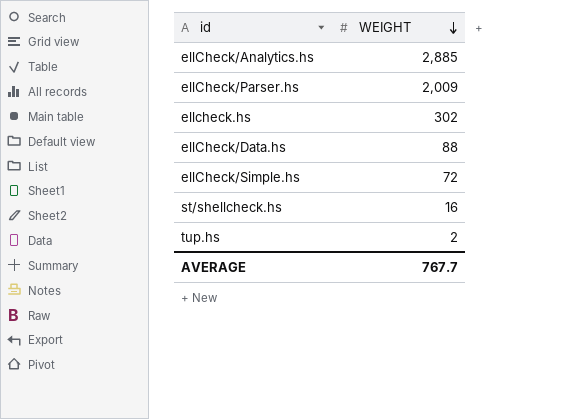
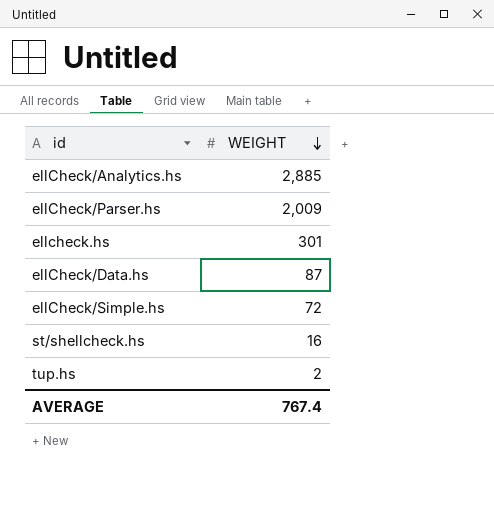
ellcheck.hs | WEIGHT: 302 -> 301
ellCheck/Data.hs | WEIGHT: 88 -> 87
AVERAGE | WEIGHT: 767.7 -> 767.4

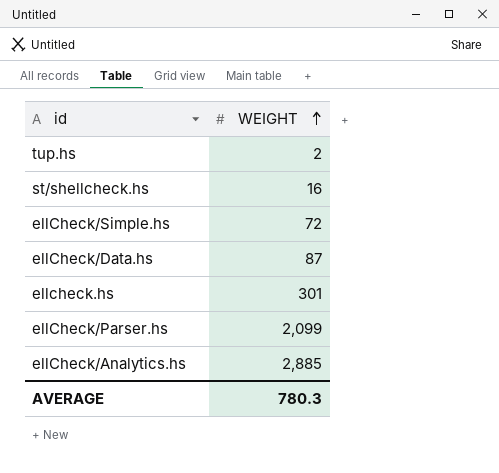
row order: WEIGHT descending -> WEIGHT ascending
ellCheck/Parser.hs | WEIGHT: 2,009 -> 2,099
AVERAGE | WEIGHT: 767.4 -> 780.3

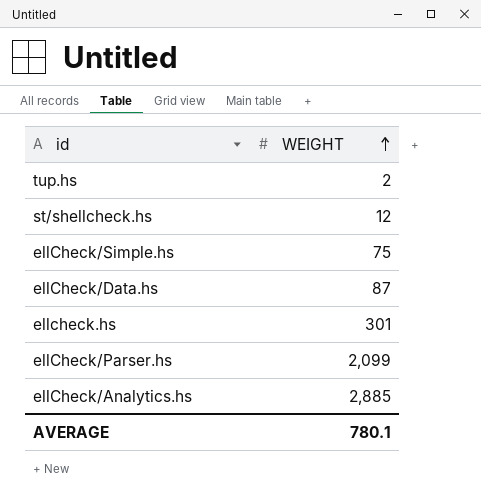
st/shellcheck.hs | WEIGHT: 16 -> 12
ellCheck/Simple.hs | WEIGHT: 72 -> 75
AVERAGE | WEIGHT: 780.3 -> 780.1

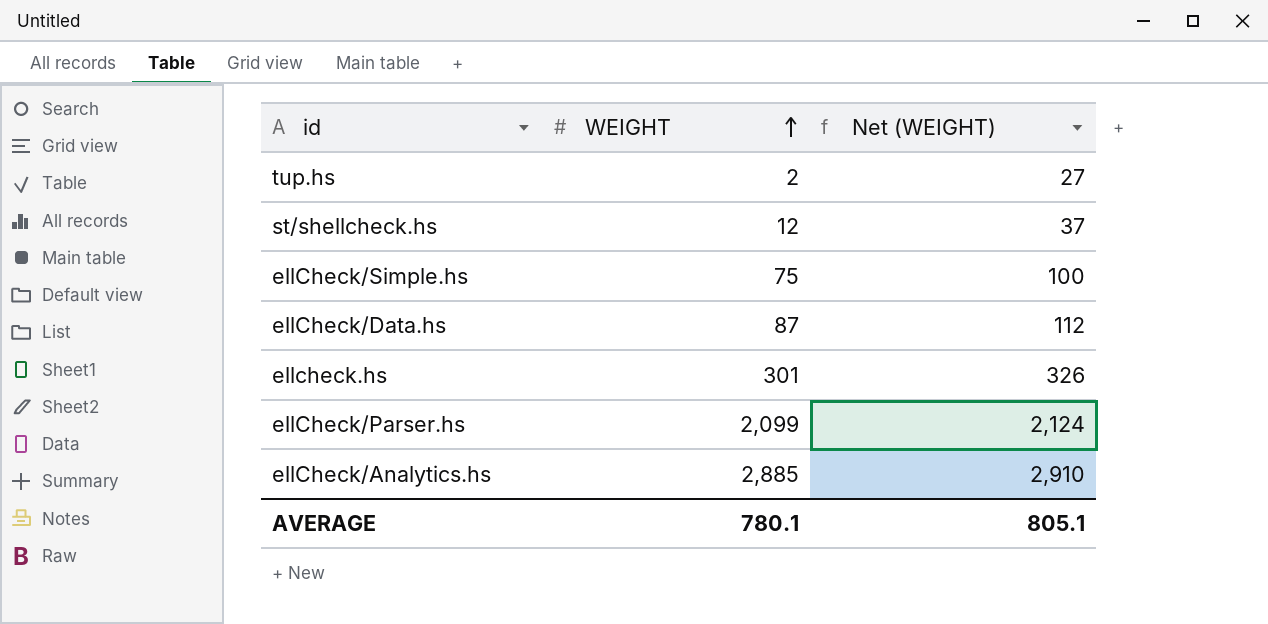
column Net (WEIGHT) | formula: none -> [WEIGHT] + 25

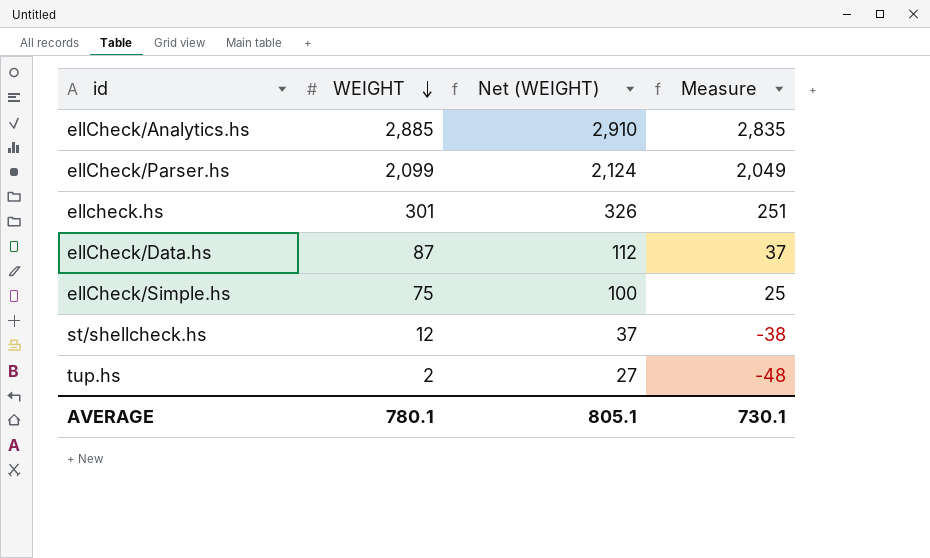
row order: WEIGHT ascending -> WEIGHT descending
column Measure | formula: none -> [WEIGHT] - 50

